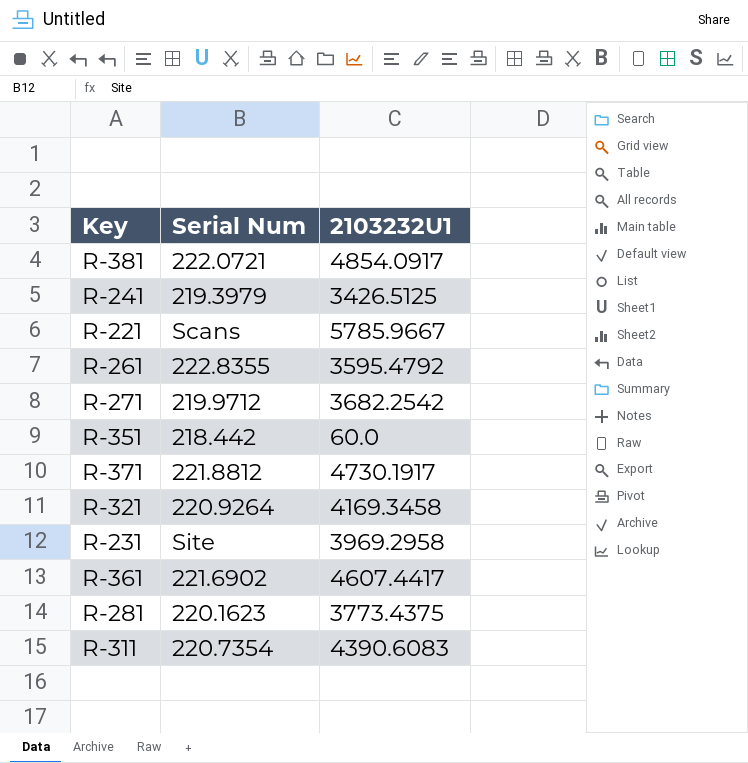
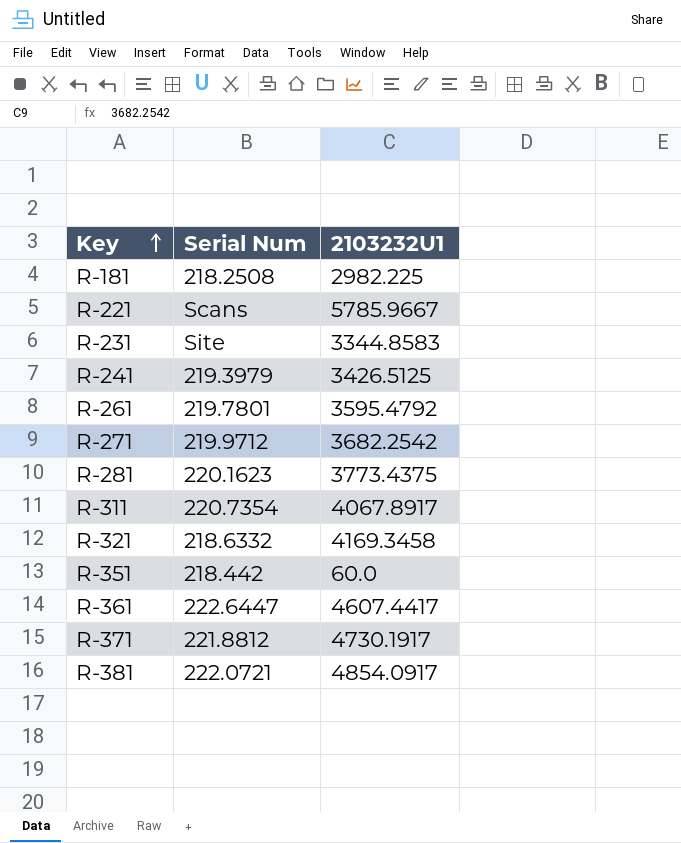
row order: none -> Key ascending
row R-181: none -> 218.2508 | 2982.225
R-231 | 2103232U1: 3969.2958 -> 3344.8583
R-261 | Serial Num: 222.8355 -> 219.7801
R-311 | 2103232U1: 4390.6083 -> 4067.8917
R-321 | Serial Num: 220.9264 -> 218.6332
R-361 | Serial Num: 221.6902 -> 222.6447

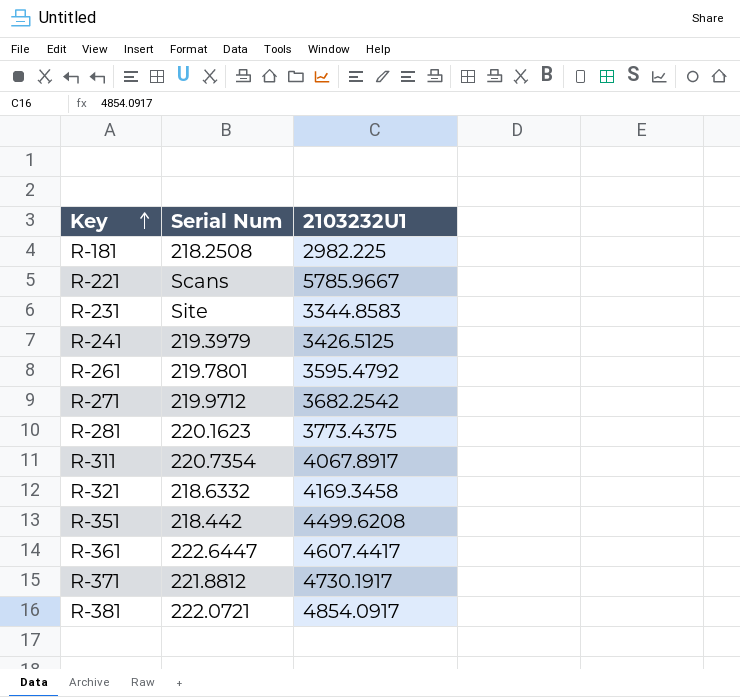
R-351 | 2103232U1: 60.0 -> 4499.6208

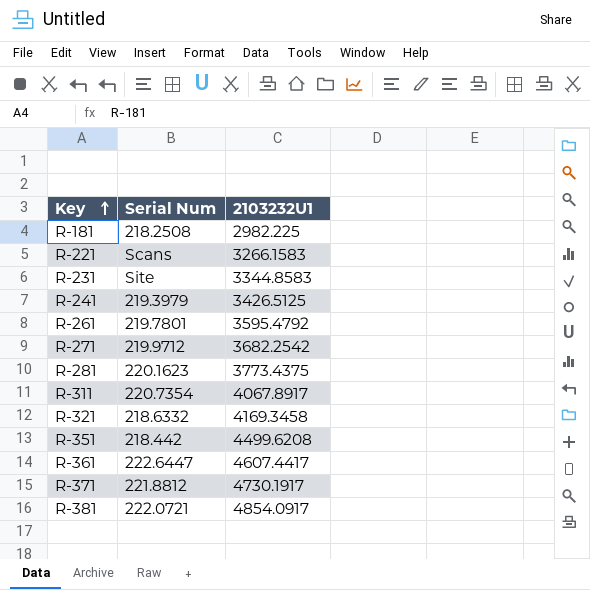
R-221 | 2103232U1: 5785.9667 -> 3266.1583

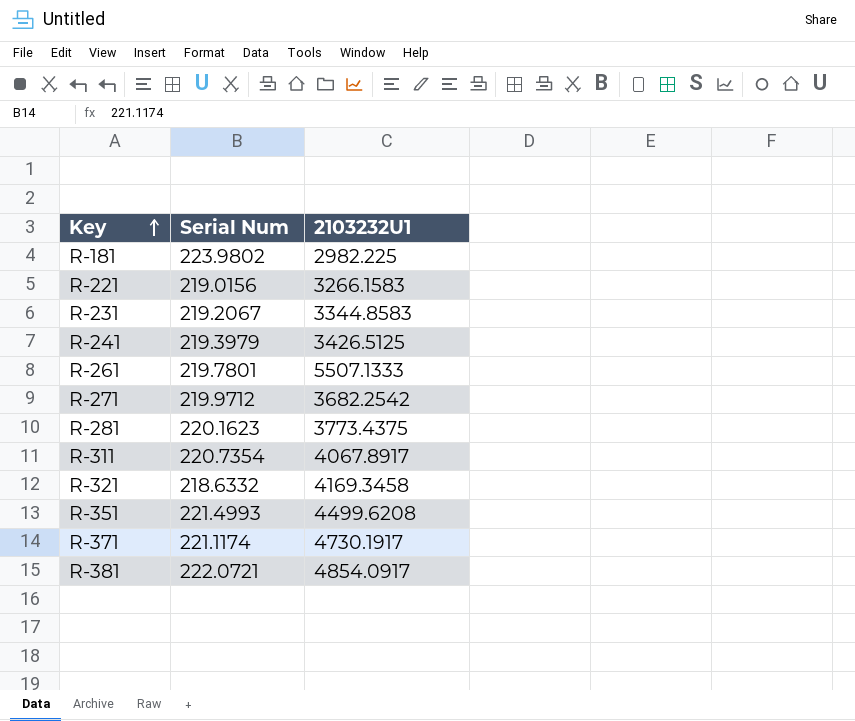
row R-361: 222.6447 | 4607.4417 -> none
R-181 | Serial Num: 218.2508 -> 223.9802
R-221 | Serial Num: Scans -> 219.0156
R-231 | Serial Num: Site -> 219.2067
R-261 | 2103232U1: 3595.4792 -> 5507.1333
R-351 | Serial Num: 218.442 -> 221.4993
R-371 | Serial Num: 221.8812 -> 221.1174

